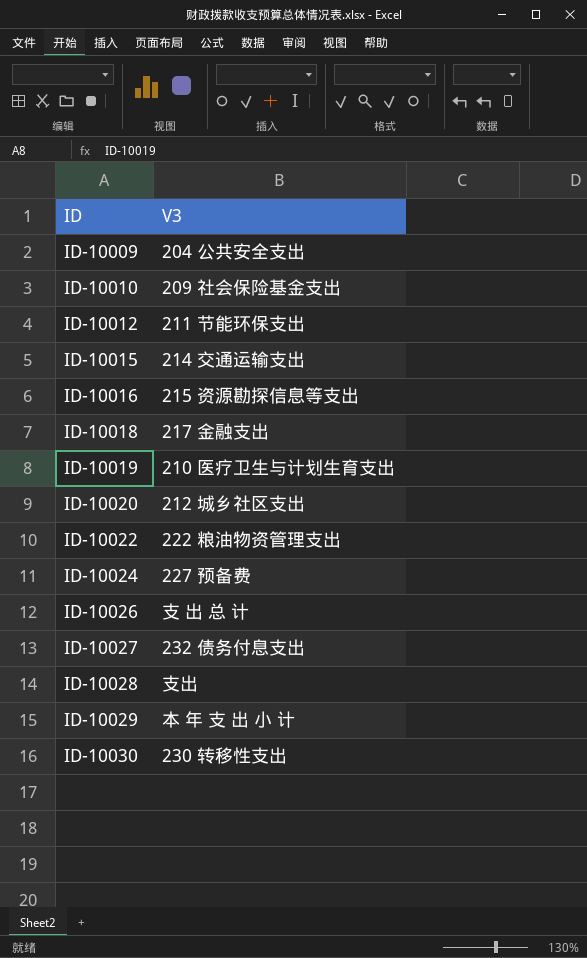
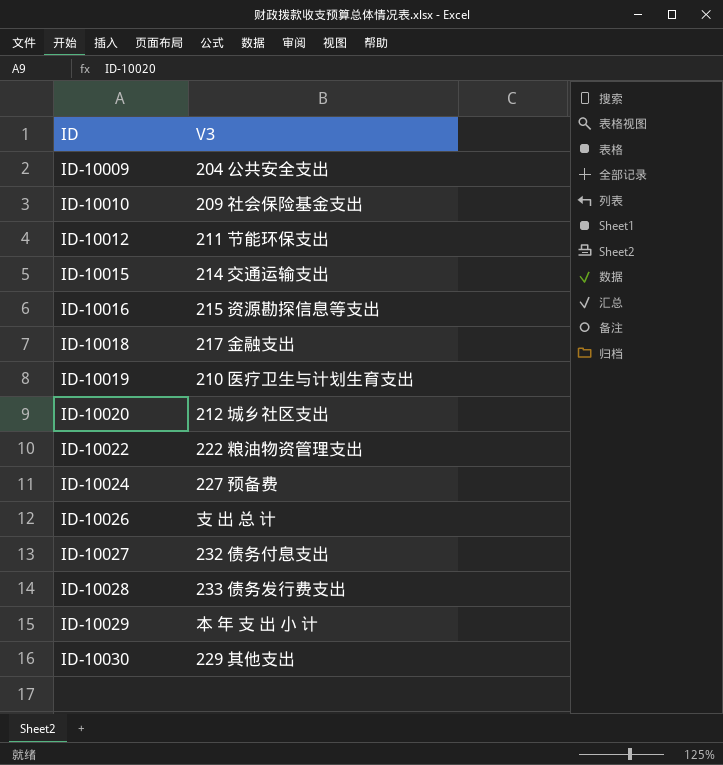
ID-10028 | V3: 支出 -> 233 债务发行费支出
ID-10030 | V3: 230 转移性支出 -> 229 其他支出

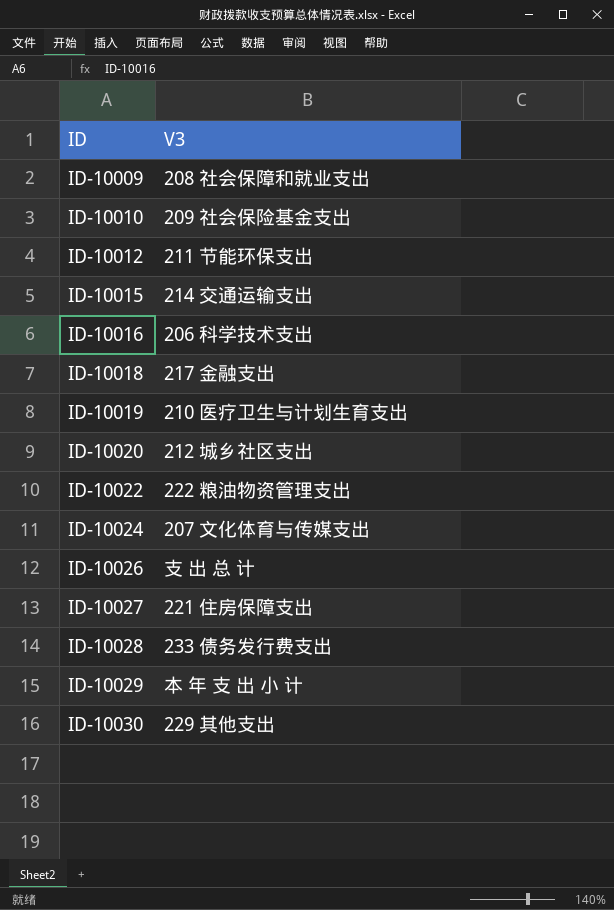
ID-10009 | V3: 204 公共安全支出 -> 208 社会保障和就业支出
ID-10016 | V3: 215 资源勘探信息等支出 -> 206 科学技术支出
ID-10024 | V3: 227 预备费 -> 207 文化体育与传媒支出
ID-10027 | V3: 232 债务付息支出 -> 221 住房保障支出

